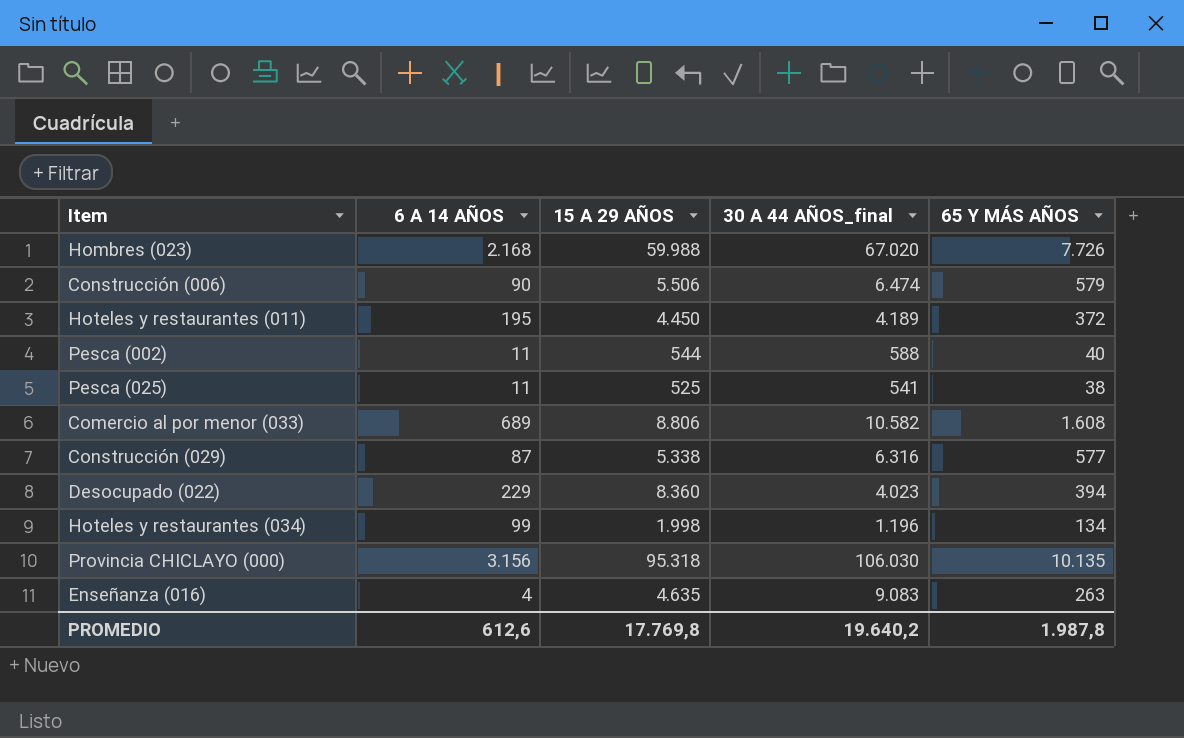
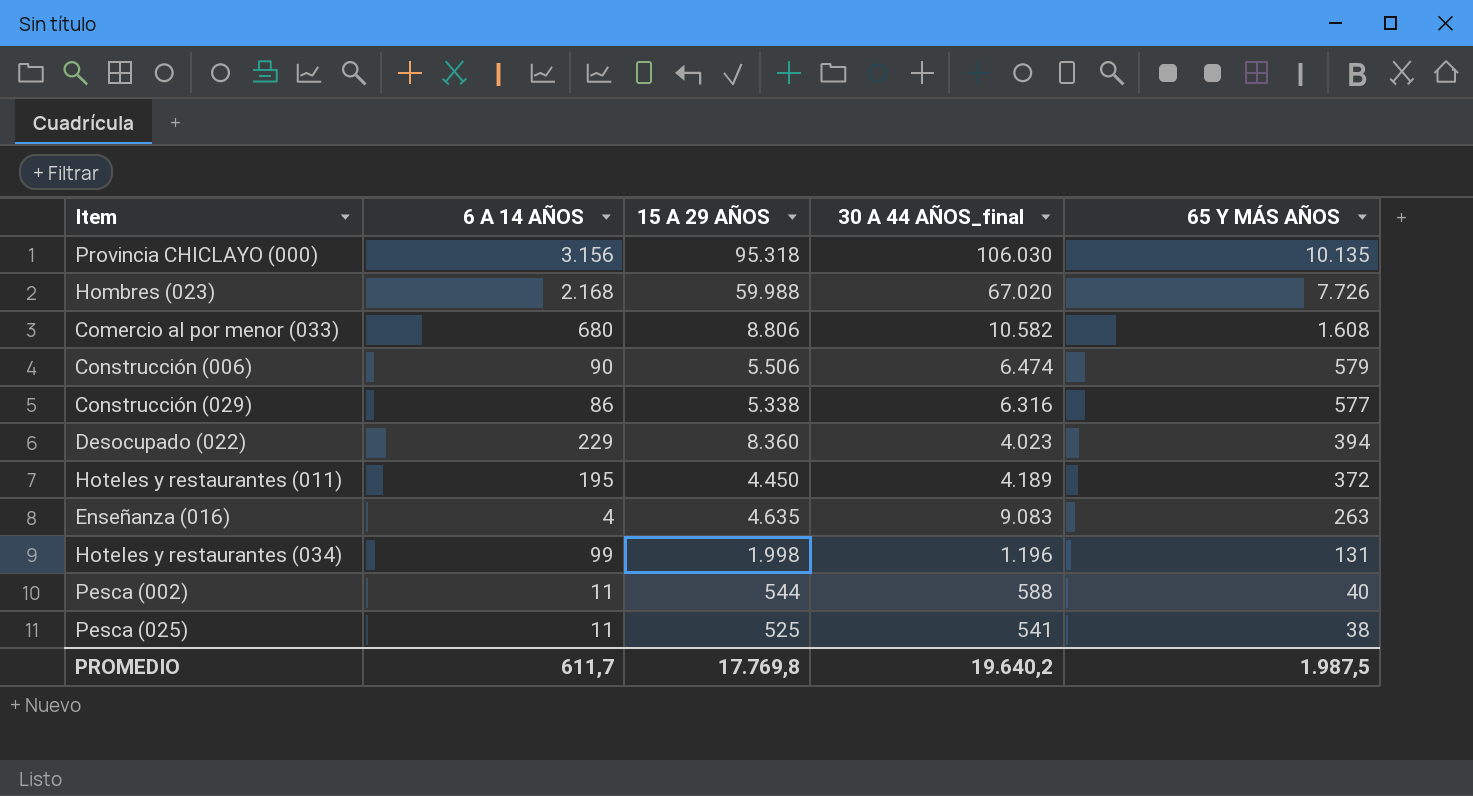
row order: none -> 65 Y MÁS AÑOS descending
Comercio al por menor (033) | 6 A 14 AÑOS: 689 -> 680
Construcción (029) | 6 A 14 AÑOS: 87 -> 86
Hoteles y restaurantes (034) | 65 Y MÁS AÑOS: 134 -> 131
PROMEDIO | 6 A 14 AÑOS: 612,6 -> 611,7
PROMEDIO | 65 Y MÁS AÑOS: 1.987,8 -> 1.987,5

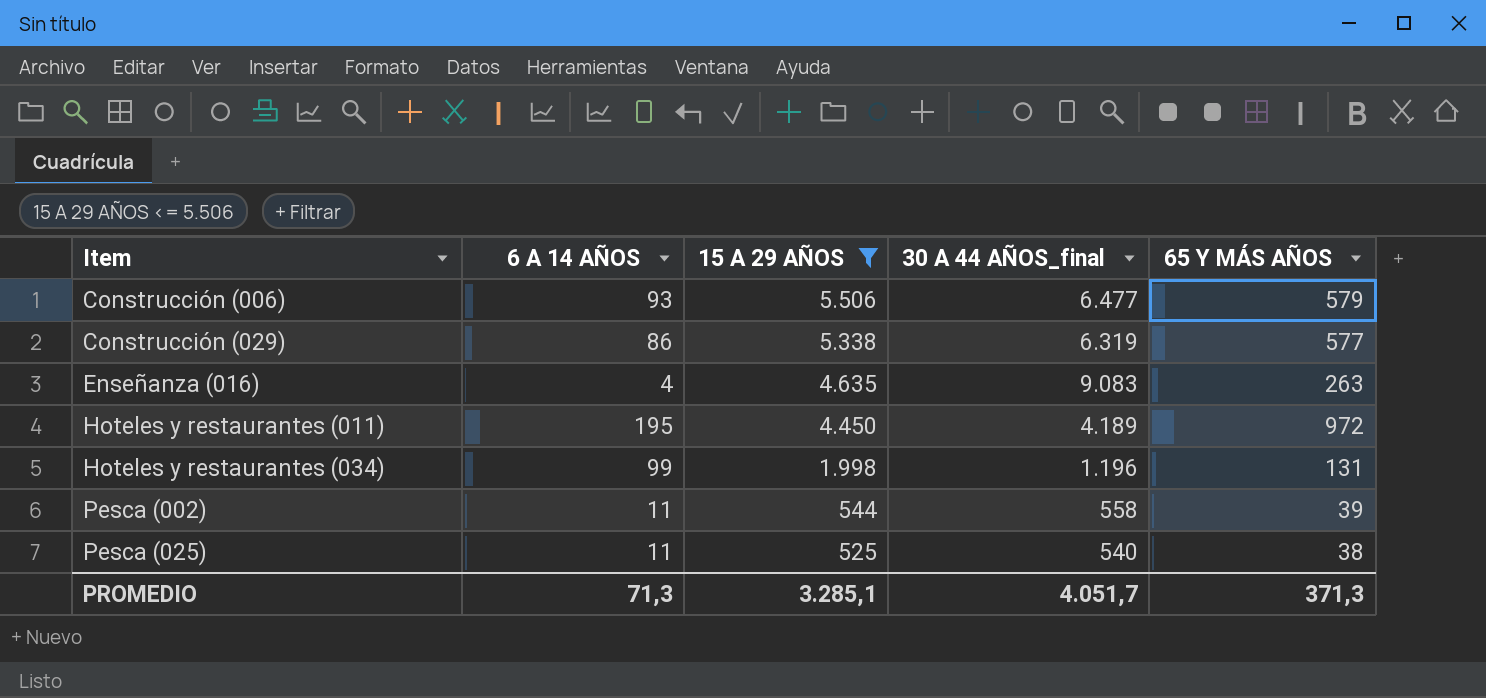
filter: none -> 15 A 29 AÑOS <= 5.506
row order: 65 Y MÁS AÑOS descending -> Item ascending
Construcción (006) | 6 A 14 AÑOS: 90 -> 93
Construcción (006) | 30 A 44 AÑOS_final: 6.474 -> 6.477
Construcción (029) | 30 A 44 AÑOS_final: 6.316 -> 6.319
Hoteles y restaurantes (011) | 65 Y MÁS AÑOS: 372 -> 972
Pesca (002) | 30 A 44 AÑOS_final: 588 -> 558
Pesca (002) | 65 Y MÁS AÑOS: 40 -> 39
Pesca (025) | 30 A 44 AÑOS_final: 541 -> 540
PROMEDIO | 6 A 14 AÑOS: 611,7 -> 71,3
PROMEDIO | 15 A 29 AÑOS: 17.769,8 -> 3.285,1
PROMEDIO | 30 A 44 AÑOS_final: 19.640,2 -> 4.051,7
PROMEDIO | 65 Y MÁS AÑOS: 1.987,5 -> 371,3

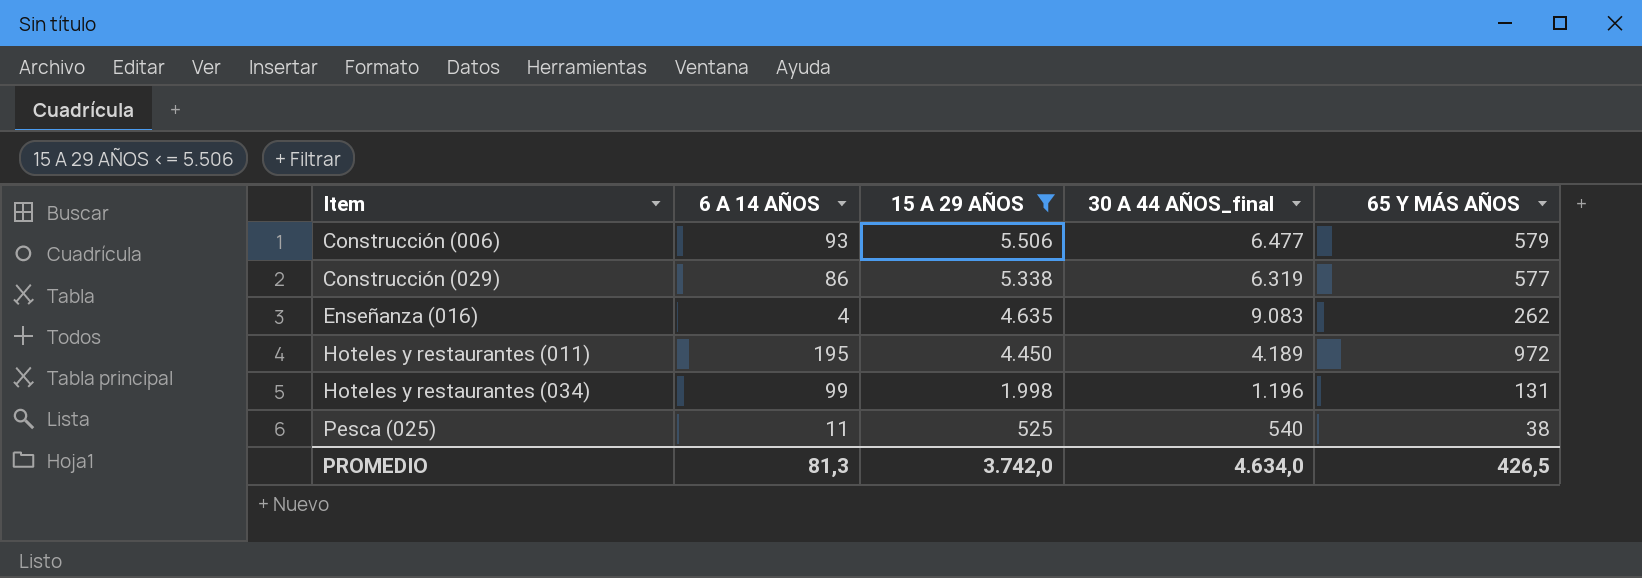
row Pesca (002): 11 | 544 | 558 | 39 -> none
Enseñanza (016) | 65 Y MÁS AÑOS: 263 -> 262
PROMEDIO | 6 A 14 AÑOS: 71,3 -> 81,3
PROMEDIO | 15 A 29 AÑOS: 3.285,1 -> 3.742,0
PROMEDIO | 30 A 44 AÑOS_final: 4.051,7 -> 4.634,0
PROMEDIO | 65 Y MÁS AÑOS: 371,3 -> 426,5

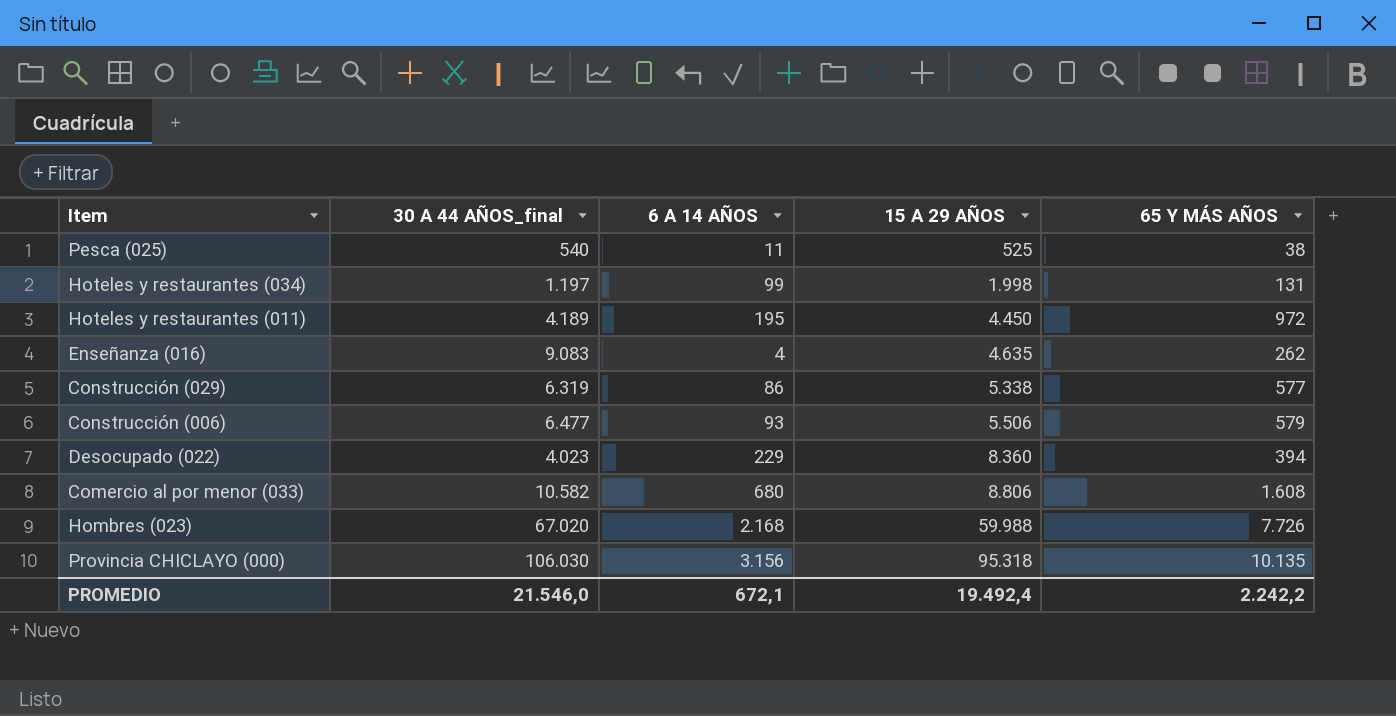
filter: 15 A 29 AÑOS <= 5.506 -> none
row order: Item ascending -> 15 A 29 AÑOS ascending
column 30 A 44 AÑOS_final | position: 4 -> 2
Hoteles y restaurantes (034) | 30 A 44 AÑOS_final: 1.196 -> 1.197
PROMEDIO | 30 A 44 AÑOS_final: 4.634,0 -> 21.546,0
PROMEDIO | 6 A 14 AÑOS: 81,3 -> 672,1
PROMEDIO | 15 A 29 AÑOS: 3.742,0 -> 19.492,4
PROMEDIO | 65 Y MÁS AÑOS: 426,5 -> 2.242,2

